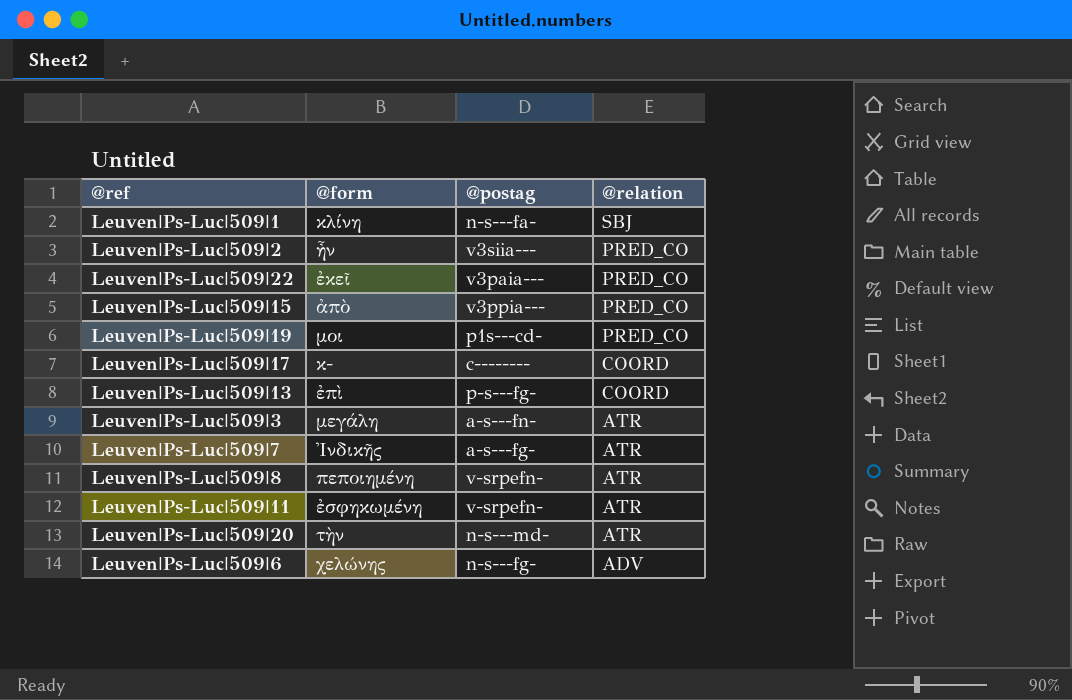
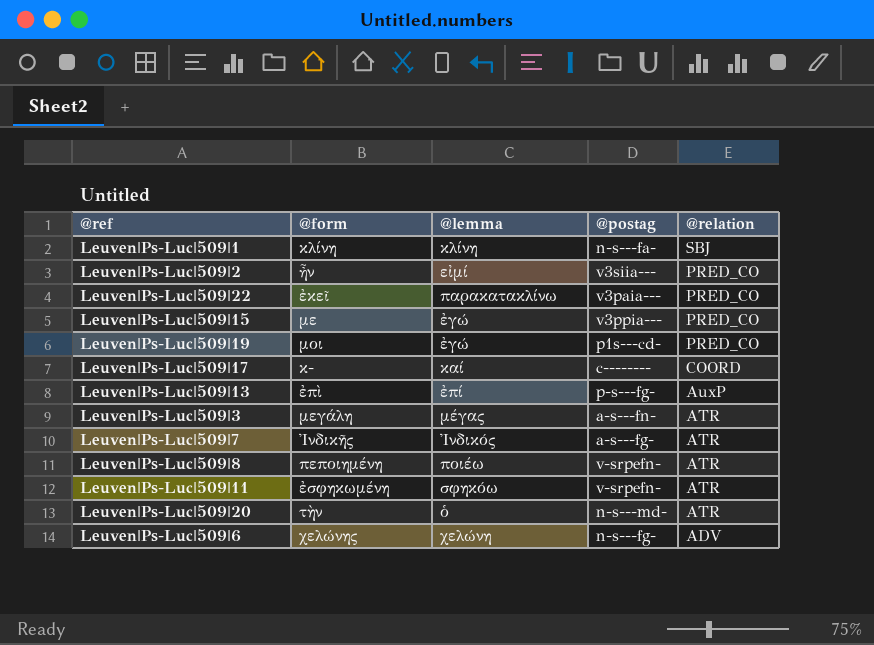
column @lemma | position: none -> 3
Leuven|Ps-Luc|509|15 | @form: ἀπὸ -> με
Leuven|Ps-Luc|509|13 | @relation: COORD -> AuxP

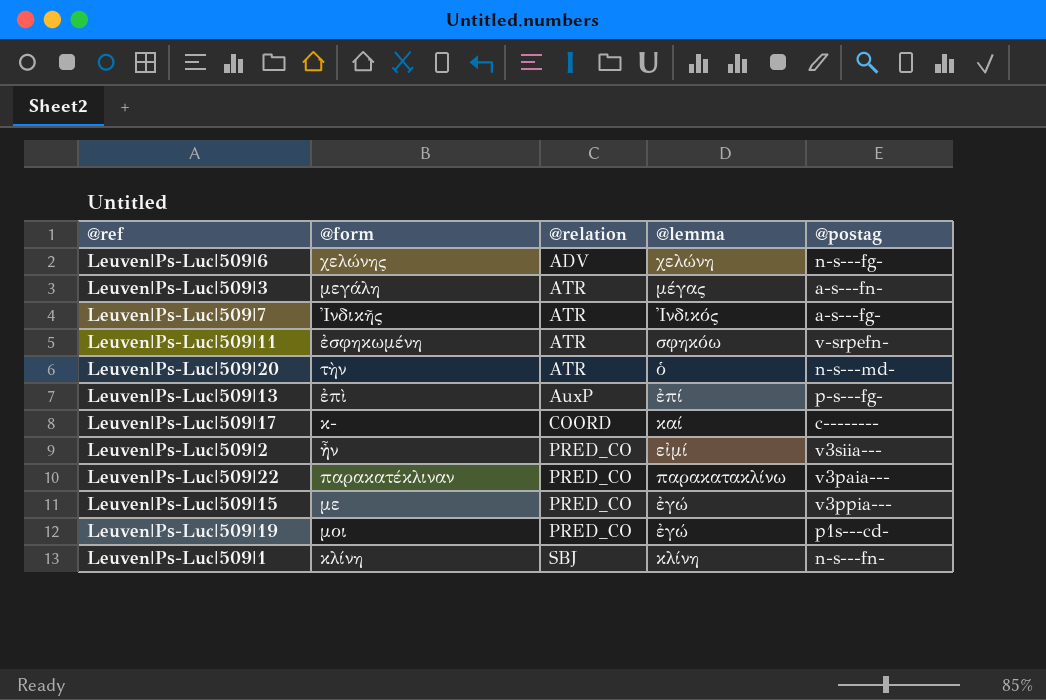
row order: @relation descending -> @relation ascending
column @relation | position: 5 -> 3
row Leuven|Ps-Luc|509|8: πεποιημένη | ποιέω | v-srpefn- | ATR -> none
Leuven|Ps-Luc|509|22 | @form: ἐκεῖ -> παρακατέκλιναν
Leuven|Ps-Luc|509|1 | @postag: n-s---fa- -> n-s---fn-

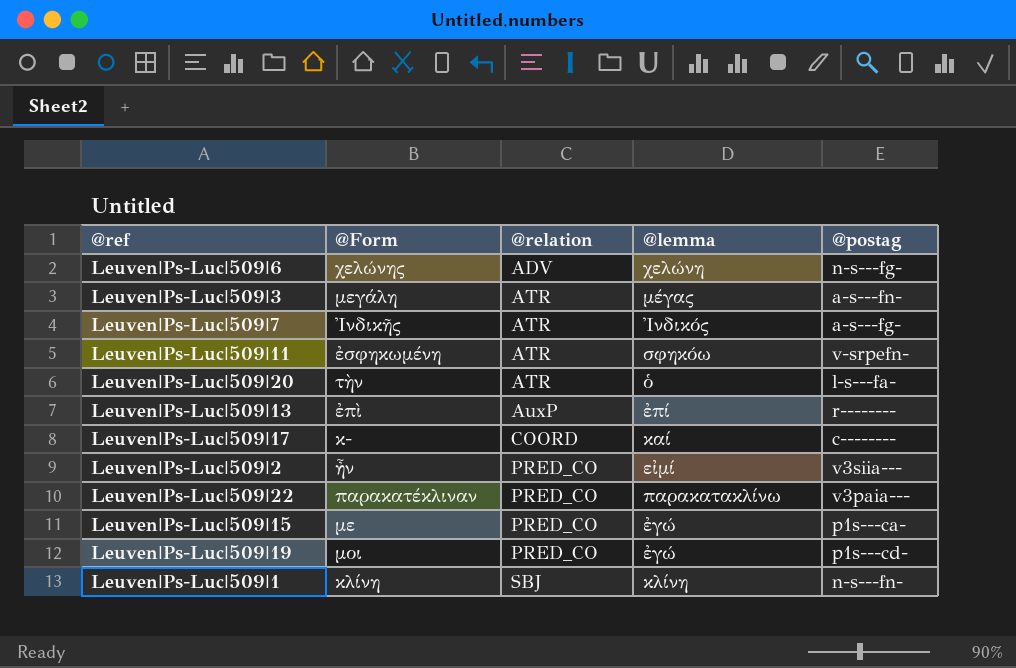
column name: @form -> @Form
Leuven|Ps-Luc|509|20 | @postag: n-s---md- -> l-s---fa-
Leuven|Ps-Luc|509|13 | @postag: p-s---fg- -> r--------
Leuven|Ps-Luc|509|15 | @postag: v3ppia--- -> p1s---ca-

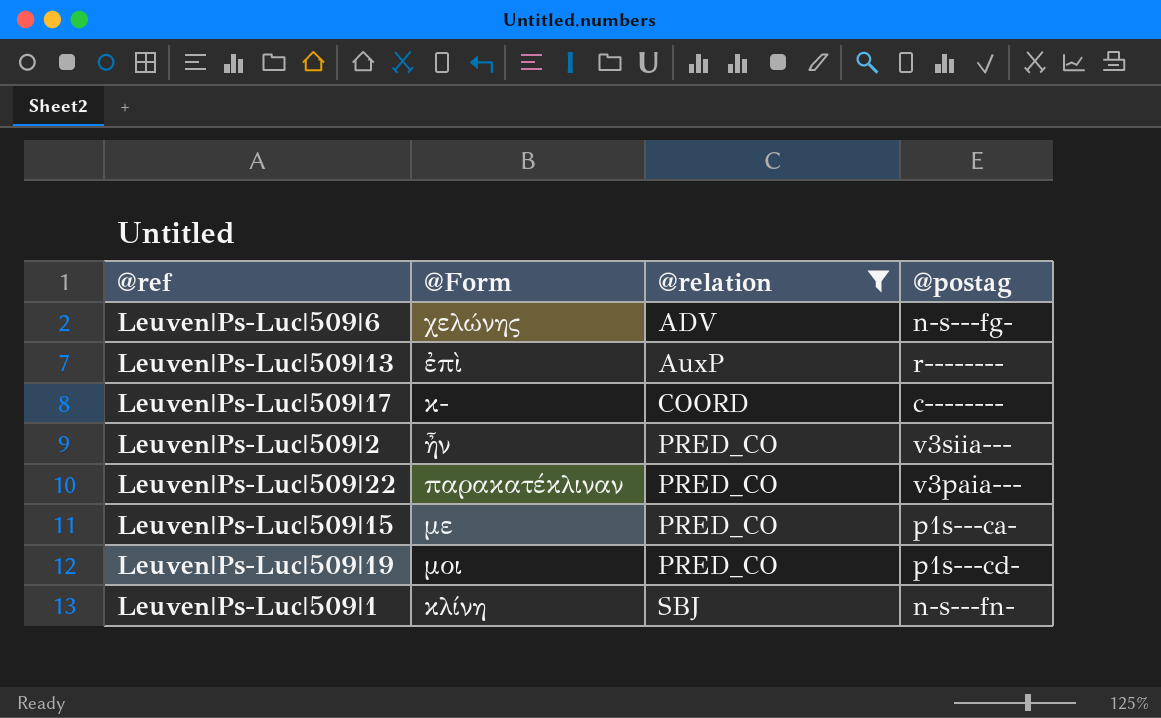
filter: none -> @relation != ATR
column @lemma | position: 4 -> none

